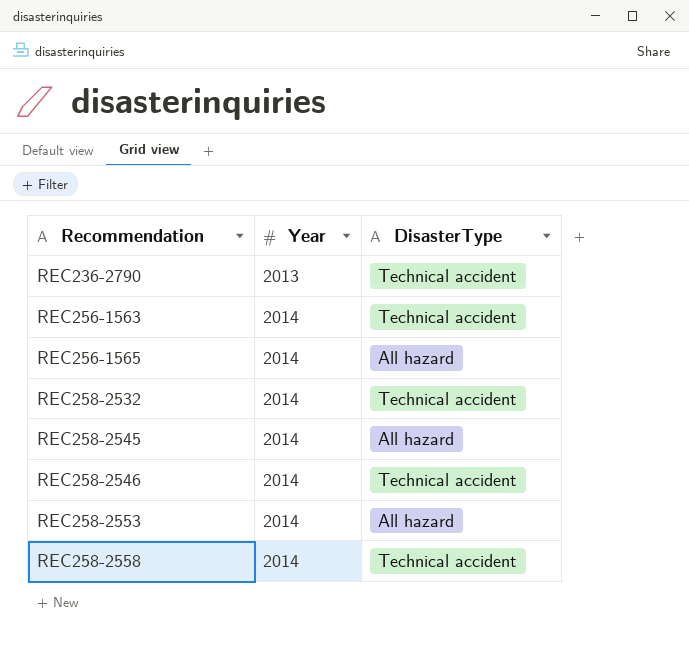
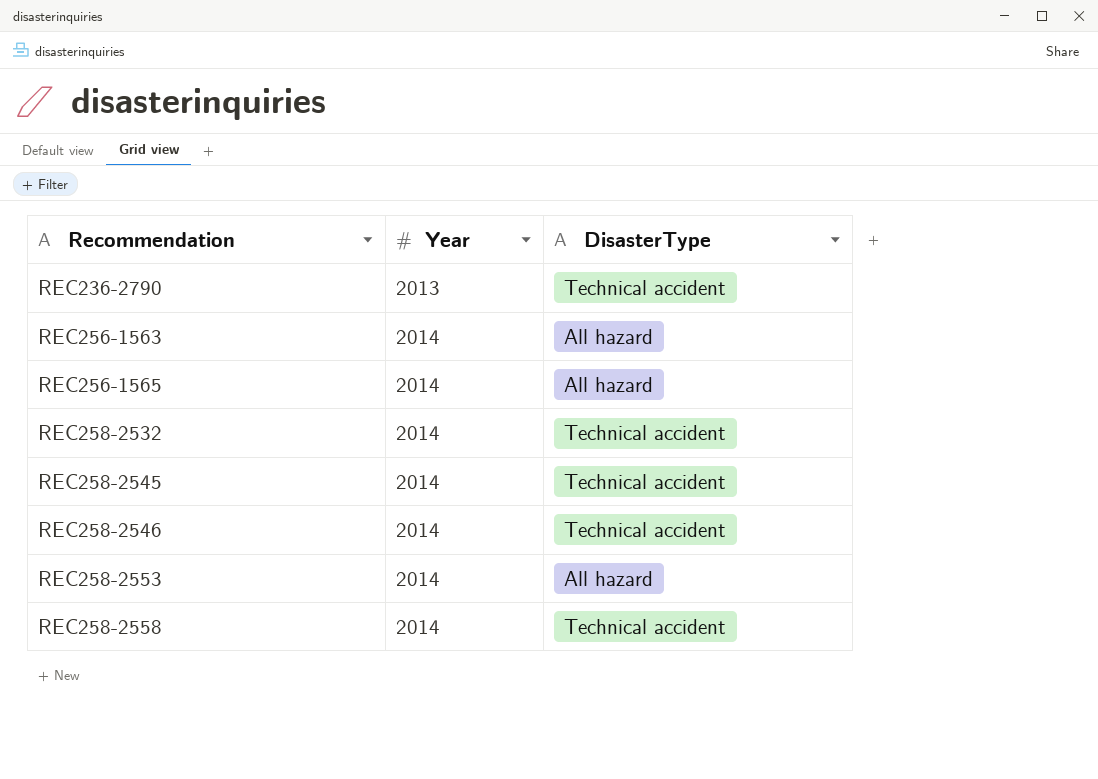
REC256-1563 | DisasterType: Technical accident -> All hazard
REC258-2545 | DisasterType: All hazard -> Technical accident

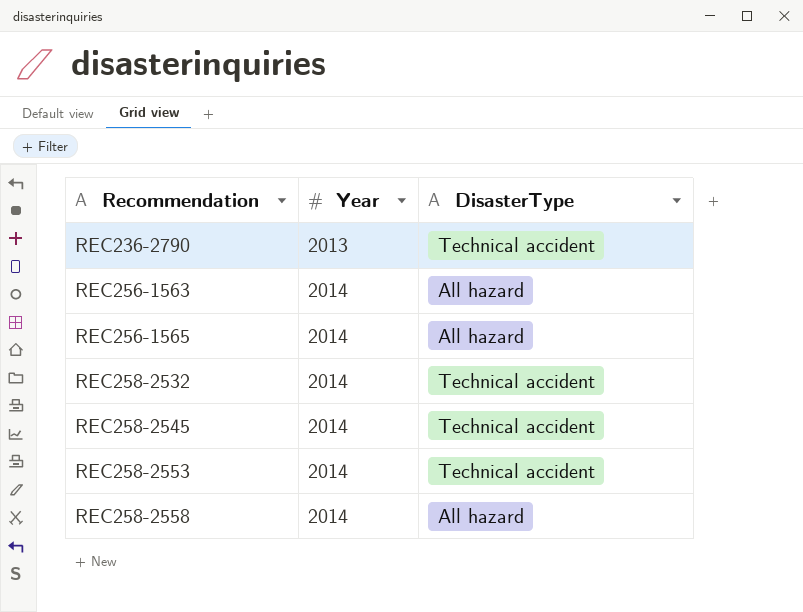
row REC258-2546: 2014 | Technical accident -> none
REC258-2553 | DisasterType: All hazard -> Technical accident
REC258-2558 | DisasterType: Technical accident -> All hazard

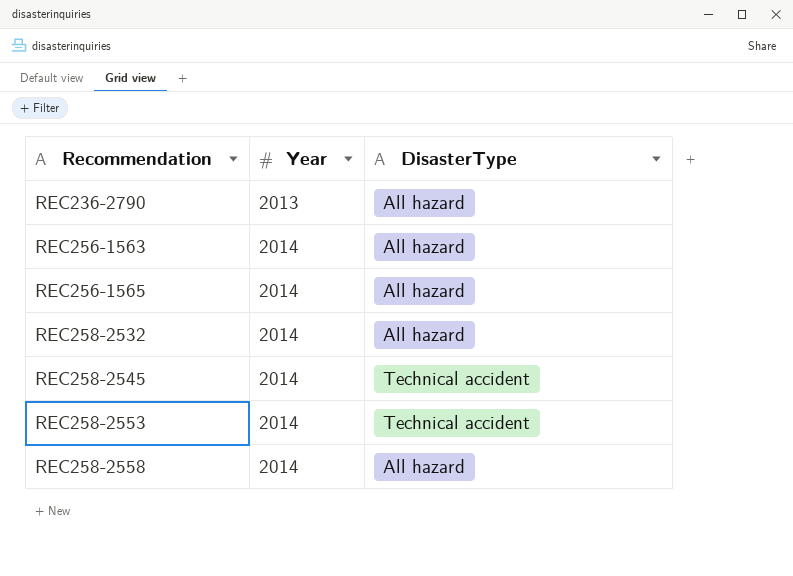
REC236-2790 | DisasterType: Technical accident -> All hazard
REC258-2532 | DisasterType: Technical accident -> All hazard

